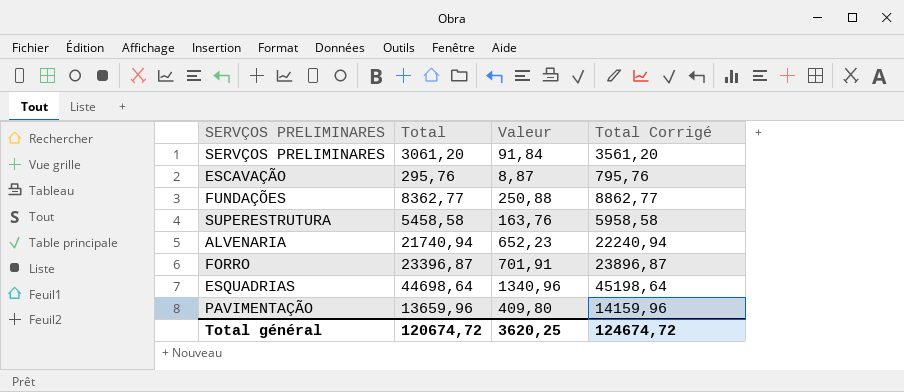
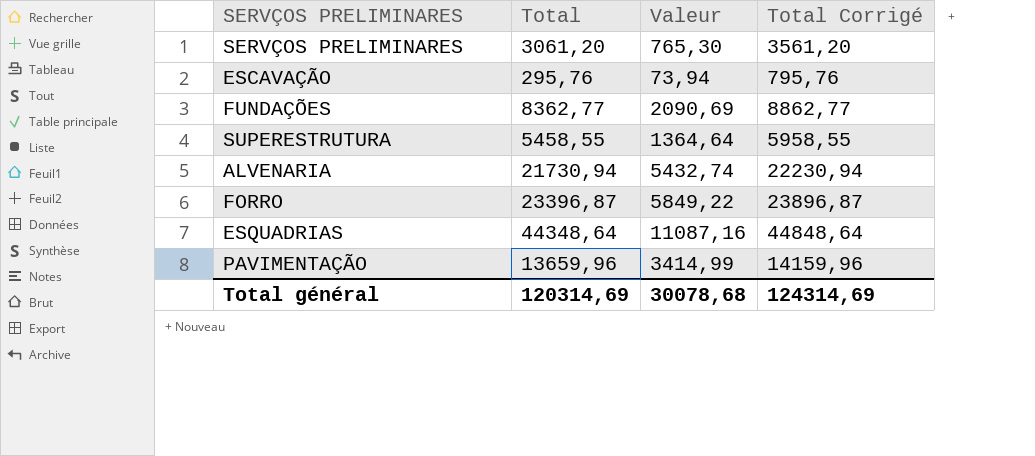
column Valeur | formula: [Total] * 0,03 -> [Total] * 0,25
SUPERESTRUTURA | Total: 5458,58 -> 5458,55
SUPERESTRUTURA | Total Corrigé: 5958,58 -> 5958,55
ALVENARIA | Total: 21740,94 -> 21730,94
ALVENARIA | Total Corrigé: 22240,94 -> 22230,94
ESQUADRIAS | Total: 44698,64 -> 44348,64
ESQUADRIAS | Total Corrigé: 45198,64 -> 44848,64
Total général | Total: 120674,72 -> 120314,69
Total général | Valeur: 3620,25 -> 30078,68
Total général | Total Corrigé: 124674,72 -> 124314,69

